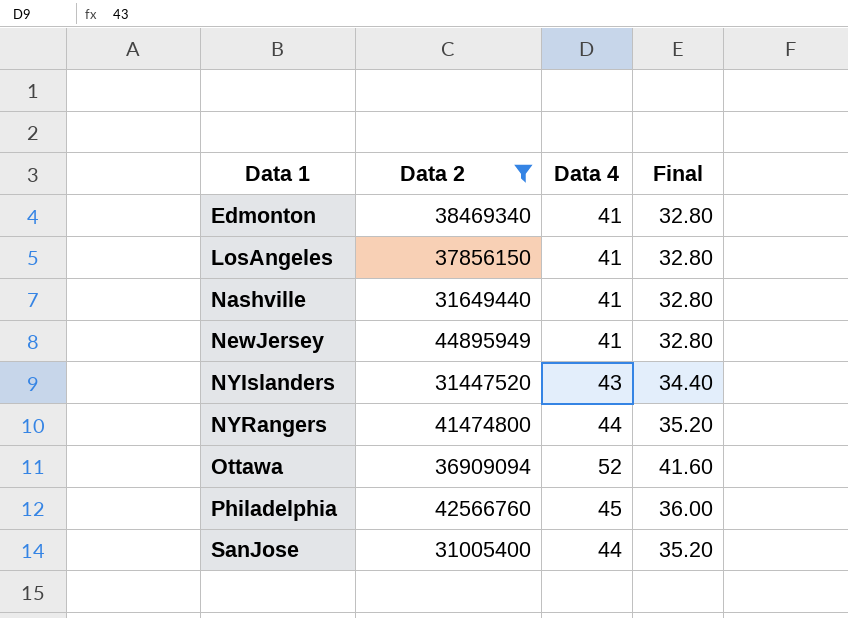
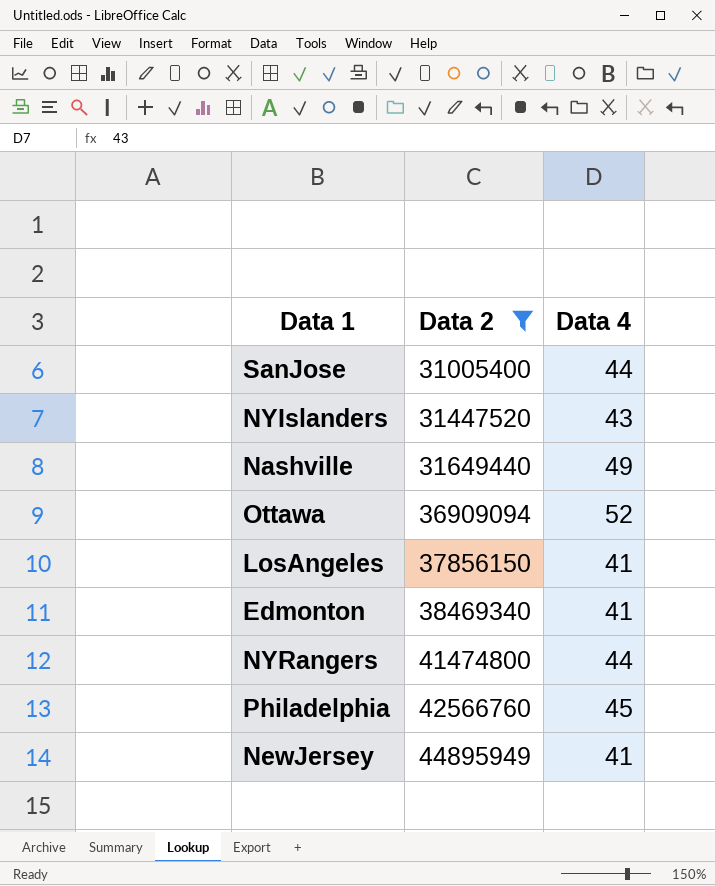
row order: Data 1 ascending -> Data 2 ascending
column Final | formula: [Data 4] * 0.8 -> none
Nashville | Data 4: 41 -> 49

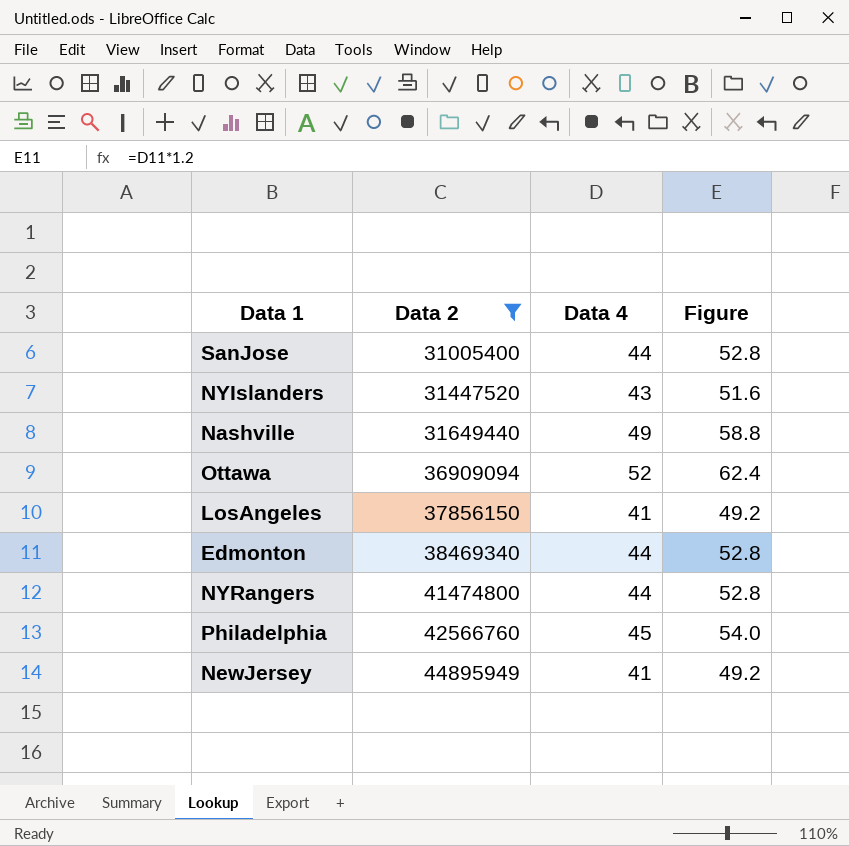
column Figure | formula: none -> [Data 4] * 1.2
Edmonton | Data 4: 41 -> 44

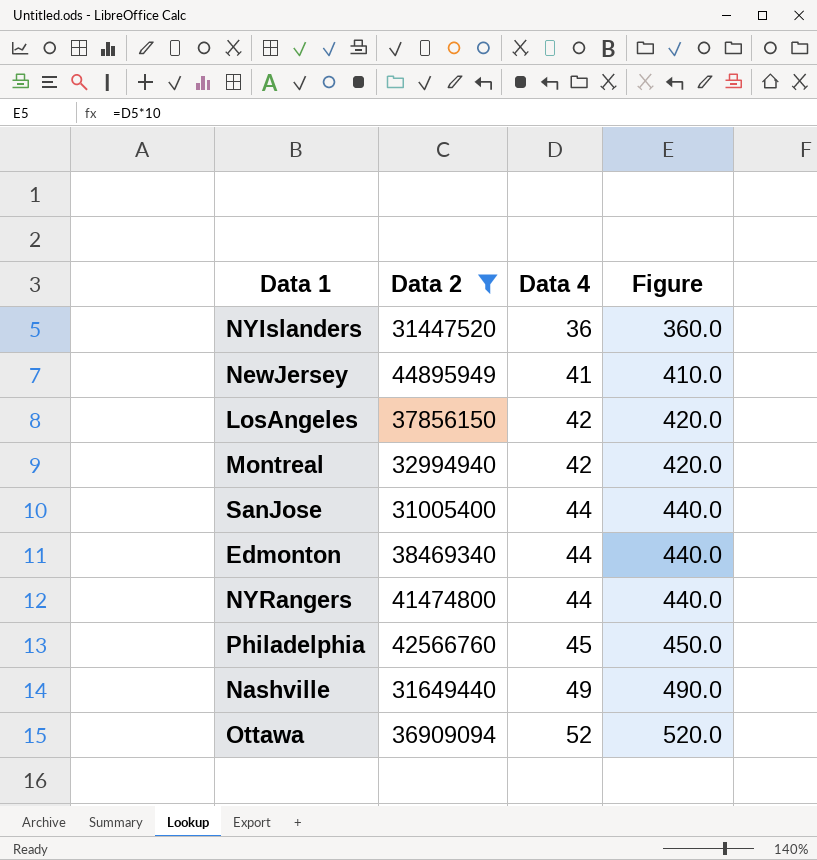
row order: Data 2 ascending -> Data 4 ascending
column Figure | formula: [Data 4] * 1.2 -> [Data 4] * 10
NYIslanders | Data 4: 43 -> 36
LosAngeles | Data 4: 41 -> 42
row Montreal: none -> 32994940 | 42 | 420.0

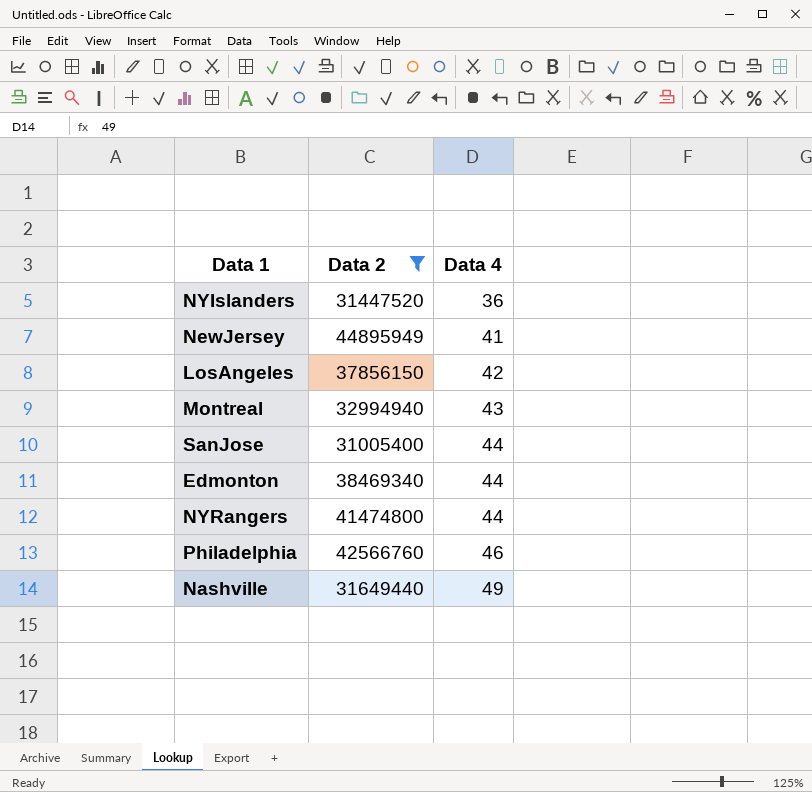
column Figure | formula: [Data 4] * 10 -> none
row Ottawa: 36909094 | 52 | 520.0 -> none
Montreal | Data 4: 42 -> 43
Philadelphia | Data 4: 45 -> 46

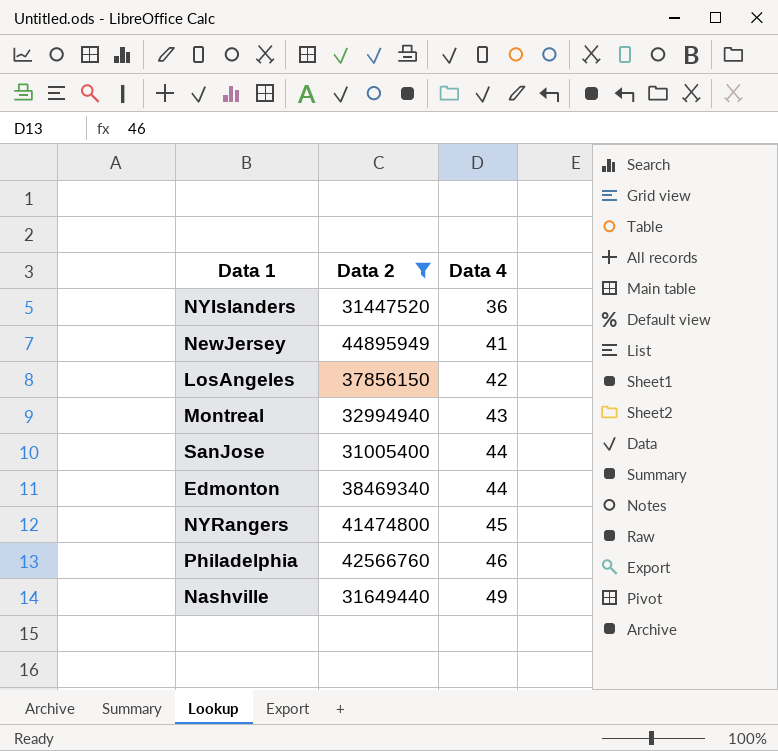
NYRangers | Data 4: 44 -> 45

